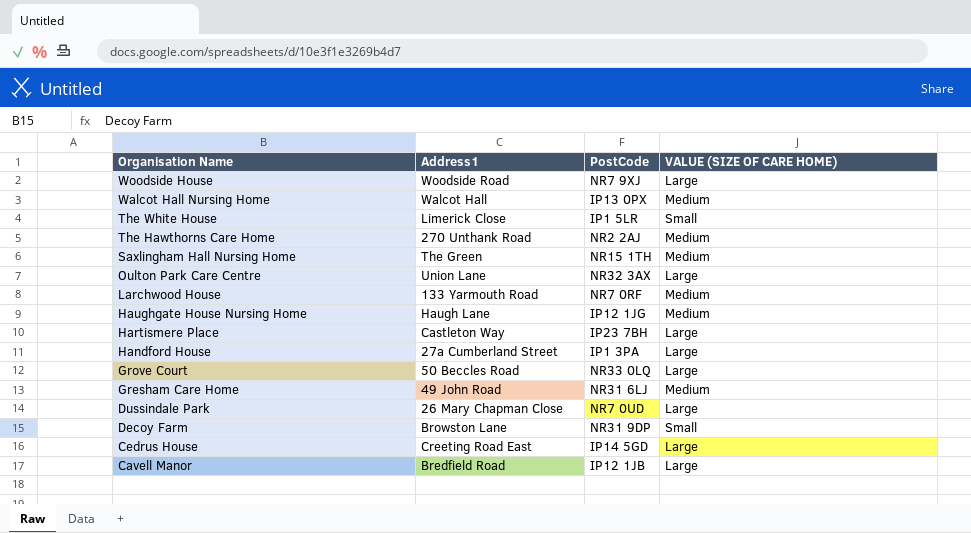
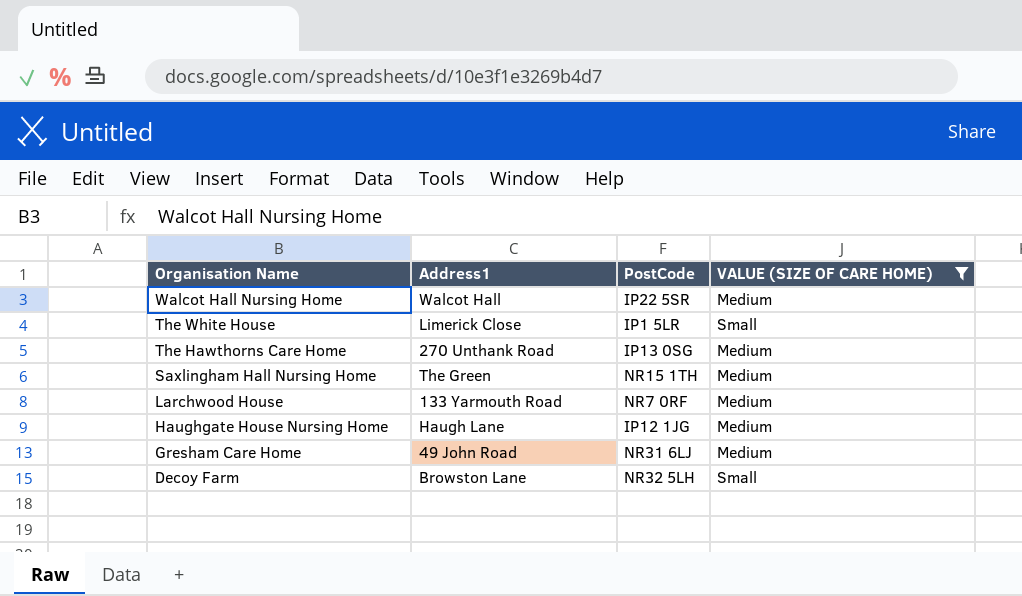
filter: none -> VALUE (SIZE OF CARE HOME) != Large
Walcot Hall Nursing Home | PostCode: IP13 0PX -> IP22 5SR
The Hawthorns Care Home | PostCode: NR2 2AJ -> IP13 0SG
Decoy Farm | PostCode: NR31 9DP -> NR32 5LH

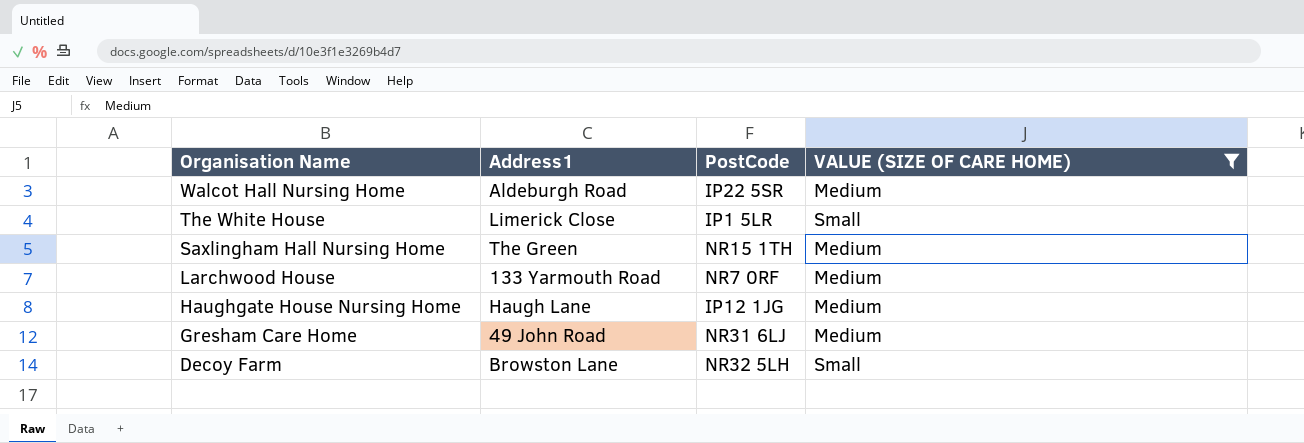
row The Hawthorns Care Home: 270 Unthank Road | IP13 0SG | Medium -> none
Walcot Hall Nursing Home | Address1: Walcot Hall -> Aldeburgh Road

